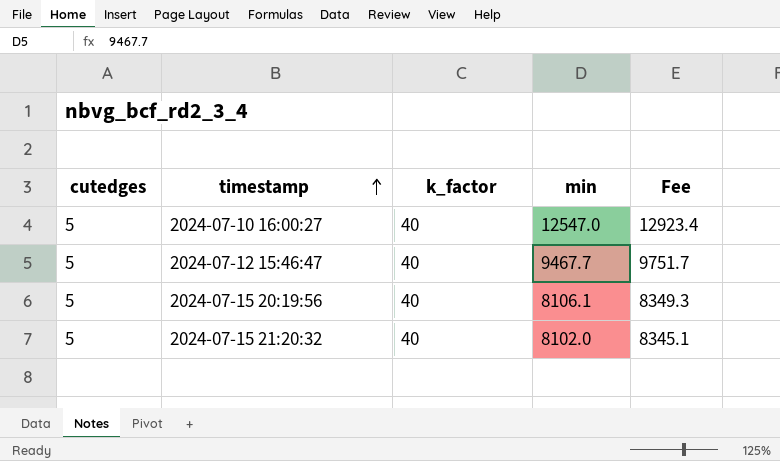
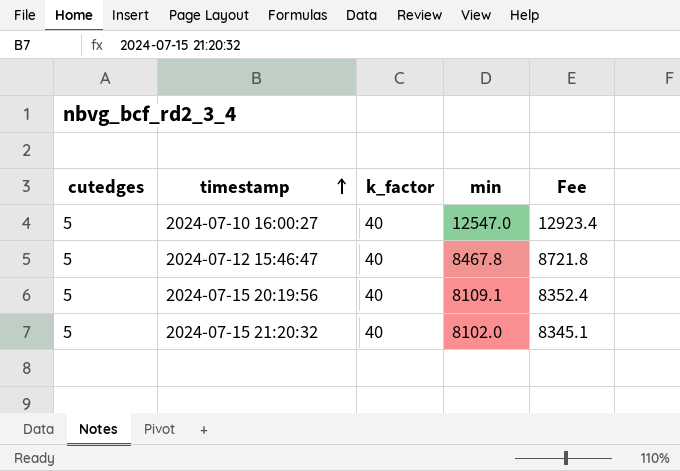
2024-07-12 15:46:47 | min: 9467.7 -> 8467.8
2024-07-12 15:46:47 | Fee: 9751.7 -> 8721.8
2024-07-15 20:19:56 | min: 8106.1 -> 8109.1
2024-07-15 20:19:56 | Fee: 8349.3 -> 8352.4

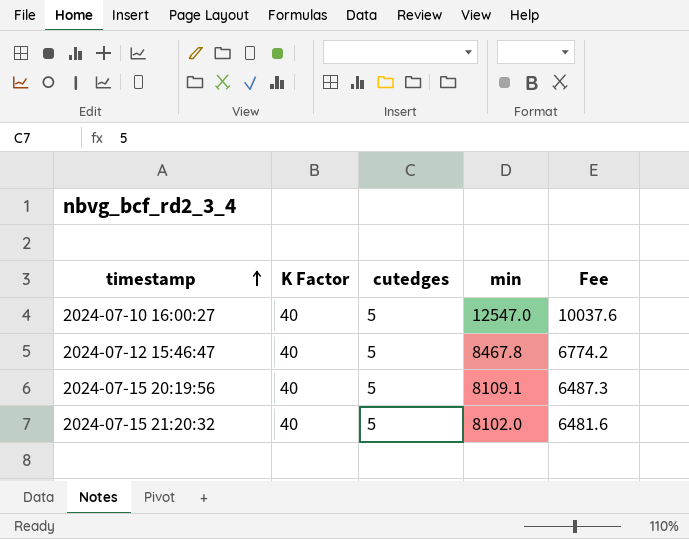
column name: k_factor -> K Factor
column cutedges | position: 1 -> 3
column Fee | formula: [min] * 1.03 -> [min] * 0.8

